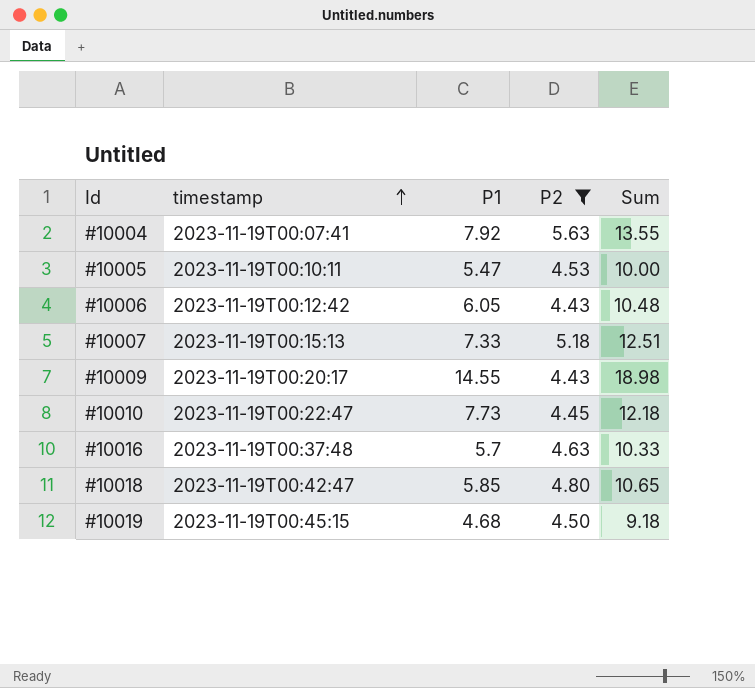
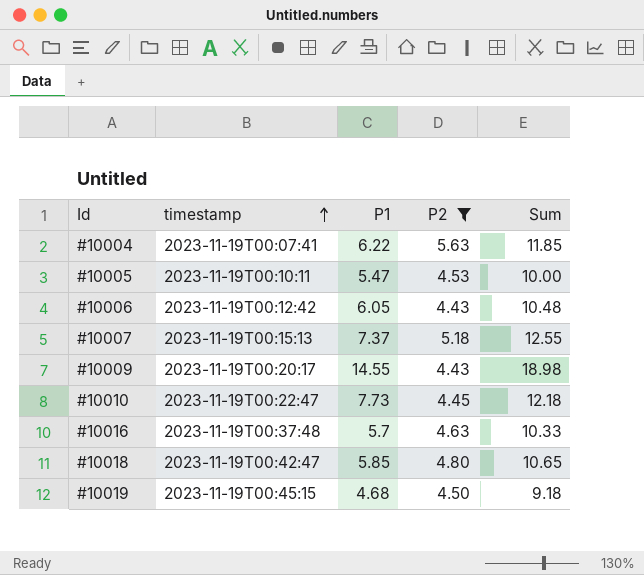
#10004 | P1: 7.92 -> 6.22
#10004 | Sum: 13.55 -> 11.85
#10007 | P1: 7.33 -> 7.37
#10007 | Sum: 12.51 -> 12.55

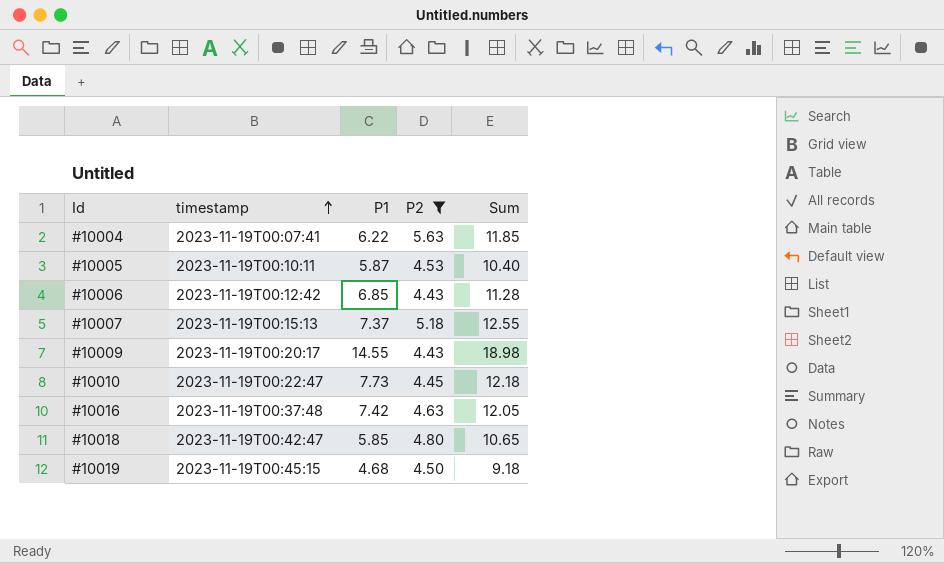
#10005 | P1: 5.47 -> 5.87
#10005 | Sum: 10.00 -> 10.40
#10006 | P1: 6.05 -> 6.85
#10006 | Sum: 10.48 -> 11.28
#10016 | P1: 5.7 -> 7.42
#10016 | Sum: 10.33 -> 12.05

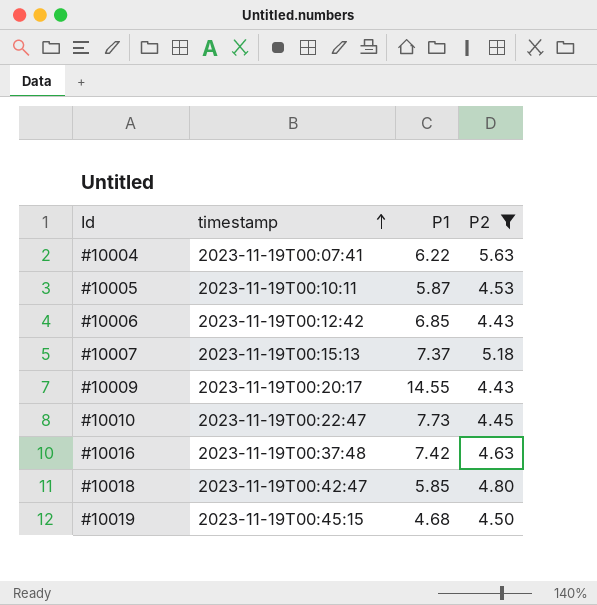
column Sum | formula: [P1] + [P2] -> none

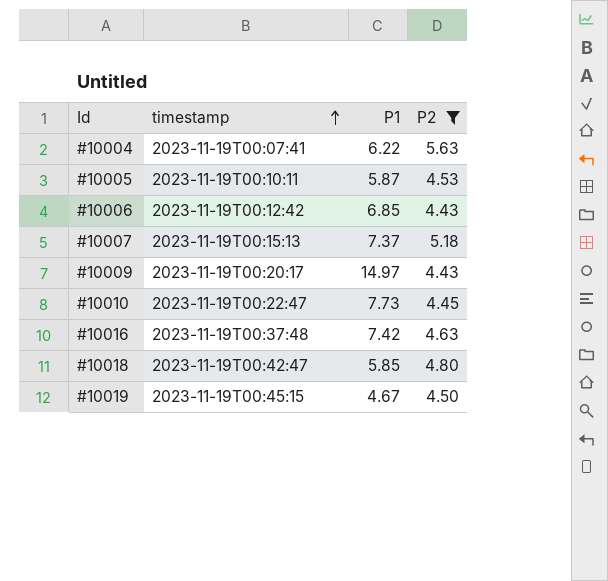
#10009 | P1: 14.55 -> 14.97
#10019 | P1: 4.68 -> 4.67

